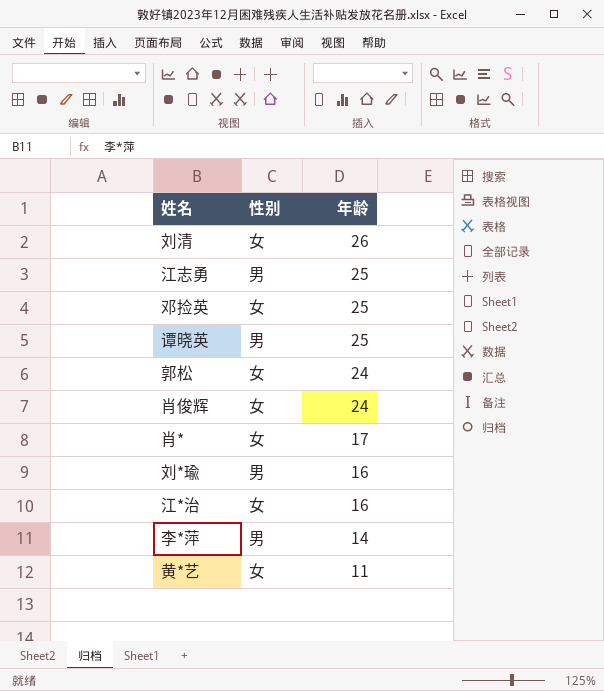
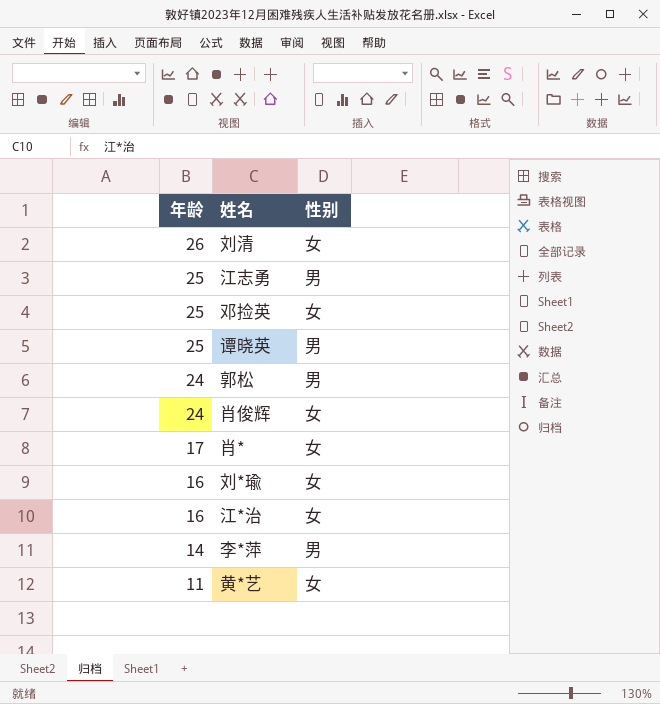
column 年龄 | position: 3 -> 1
郭松 | 性别: 女 -> 男
刘*瑜 | 性别: 男 -> 女

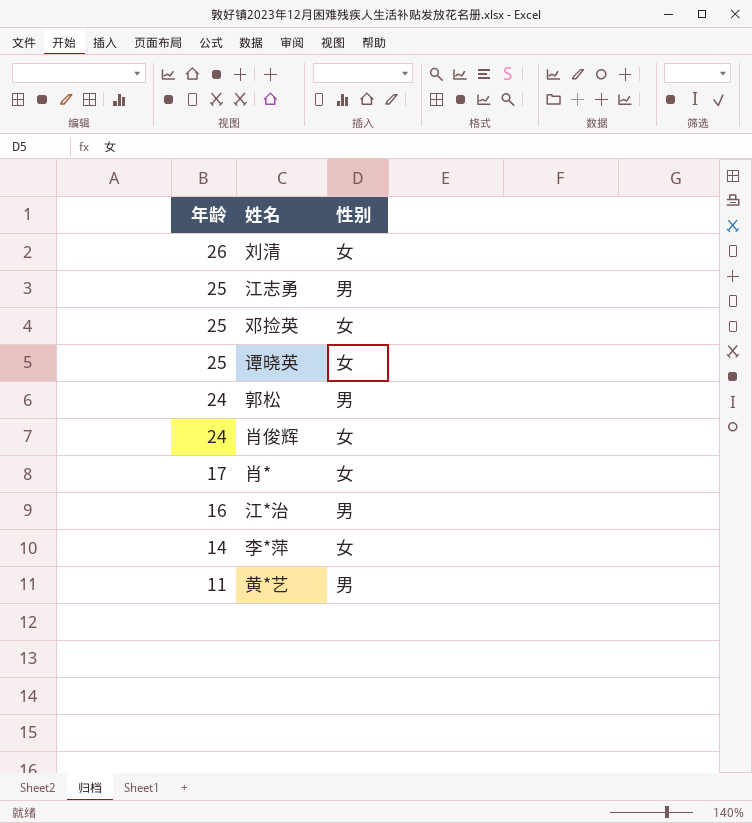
row 刘*瑜: 16 | 女 -> none
谭晓英 | 性别: 男 -> 女
江*治 | 性别: 女 -> 男
李*萍 | 性别: 男 -> 女
黄*艺 | 性别: 女 -> 男

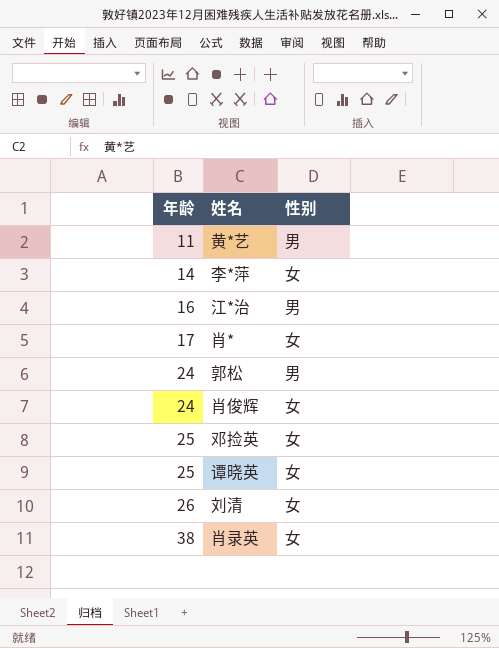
row order: 年龄 descending -> 年龄 ascending
row 江志勇: 25 | 男 -> none
row 肖录英: none -> 38 | 女

